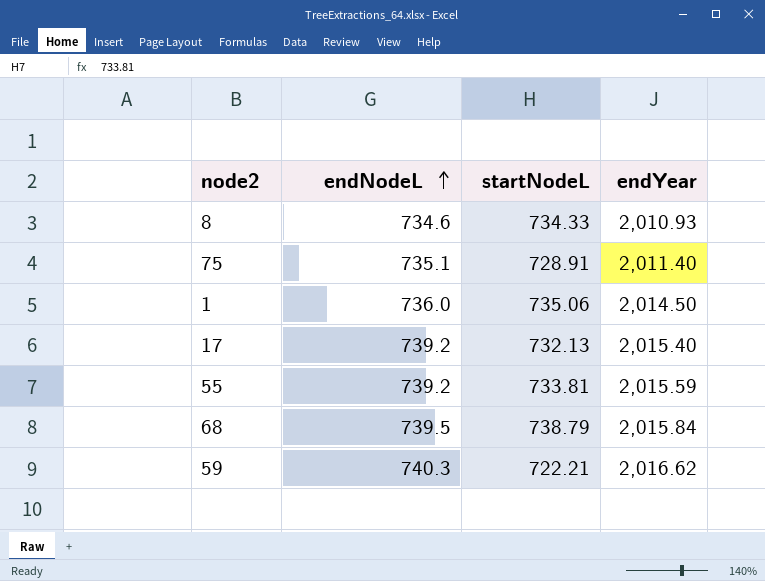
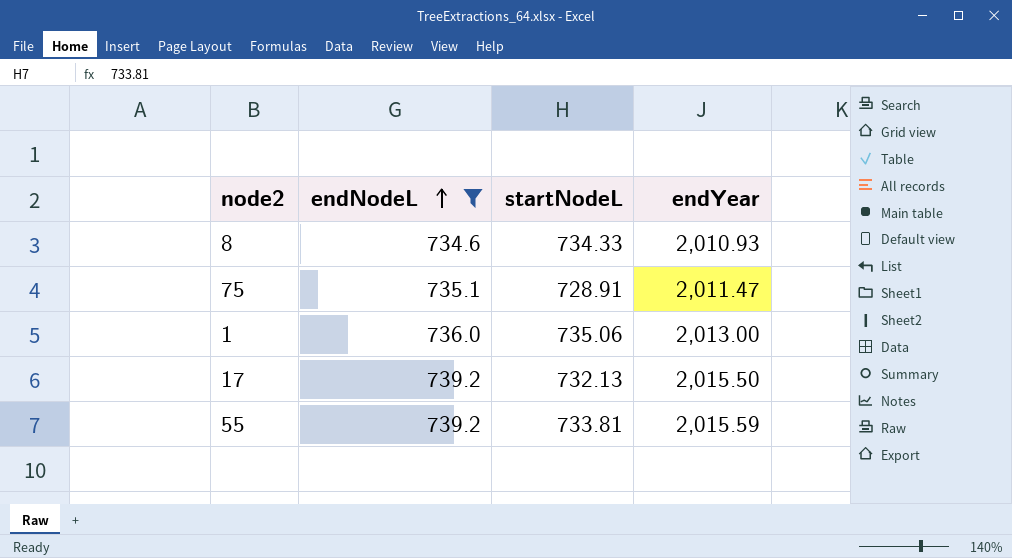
filter: none -> endNodeL <= 739.2
75 | endYear: 2,011.40 -> 2,011.47
1 | endYear: 2,014.50 -> 2,013.00
17 | endYear: 2,015.40 -> 2,015.50

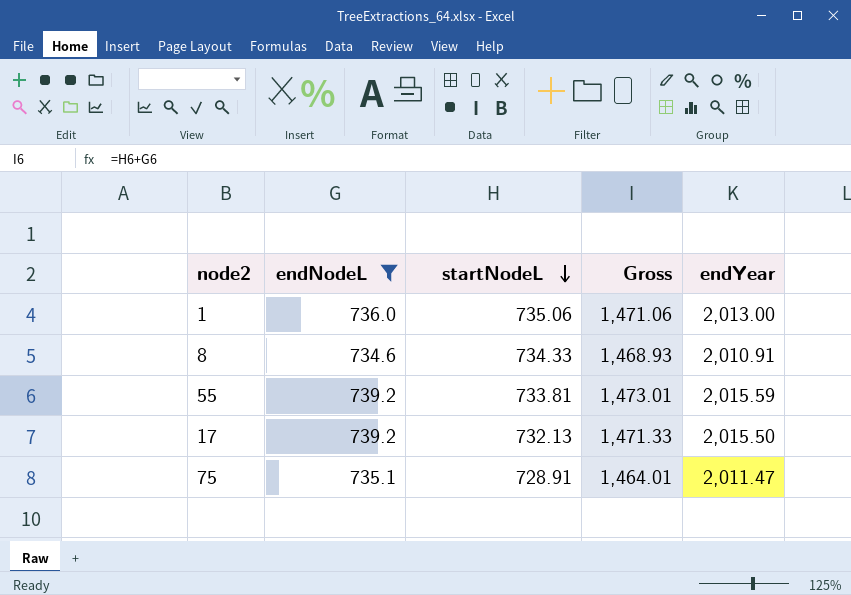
row order: endNodeL ascending -> startNodeL descending
column Gross | formula: none -> [endNodeL] + [startNodeL]
8 | endYear: 2,010.93 -> 2,010.91

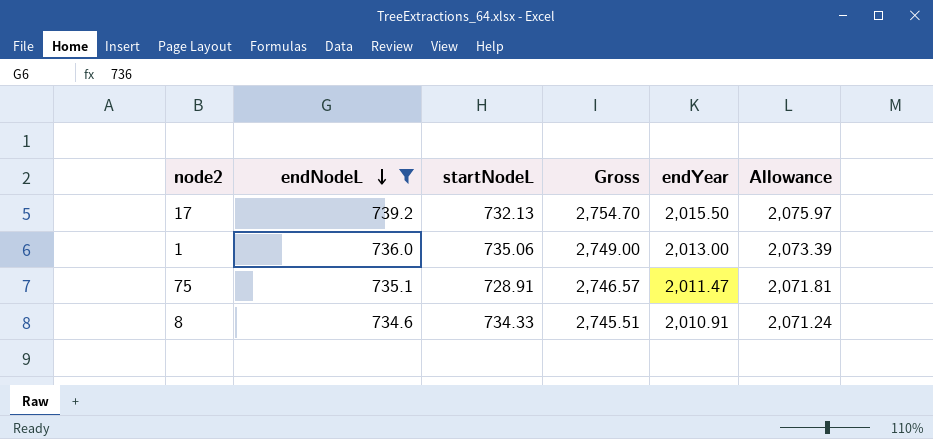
row order: startNodeL descending -> endNodeL descending
column Gross | formula: [endNodeL] + [startNodeL] -> [endNodeL] + [endYear]
column Allowance | formula: none -> [endYear] * 1.03
row 55: 739.2 | 733.81 | 1,473.01 | 2,015.59 -> none

